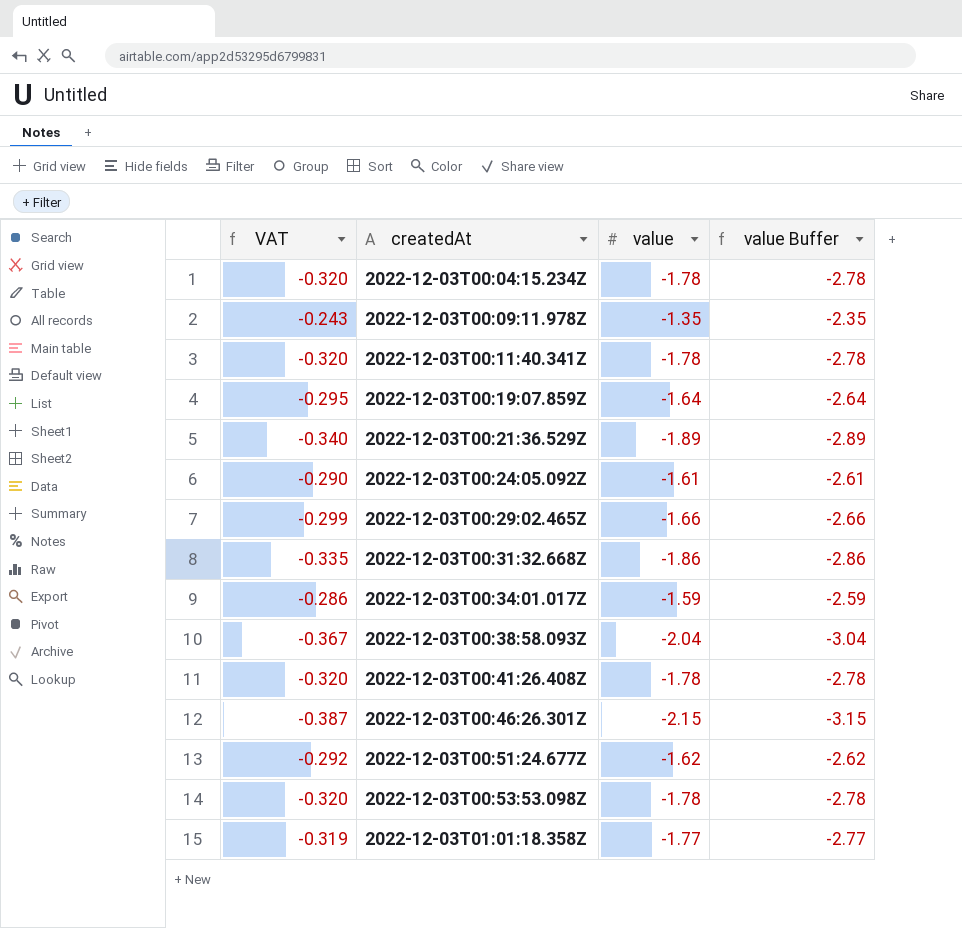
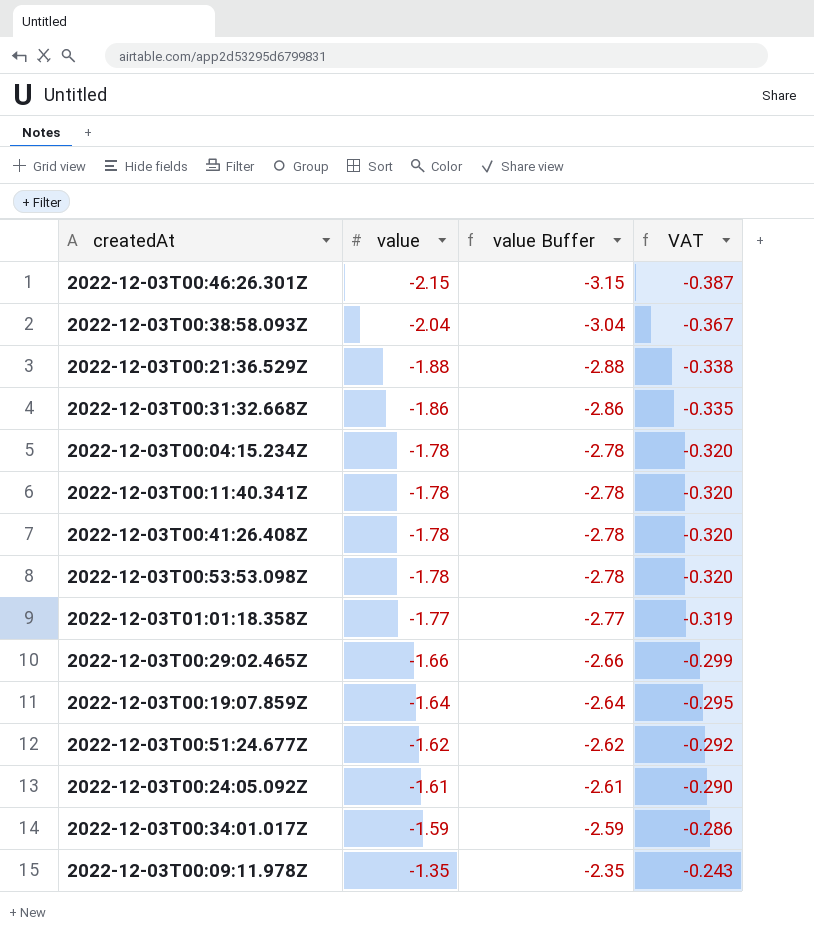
row order: createdAt ascending -> value ascending
column VAT | position: 1 -> 4
2022-12-03T00:21:36.529Z | value: -1.89 -> -1.88
2022-12-03T00:21:36.529Z | value Buffer: -2.89 -> -2.88
2022-12-03T00:21:36.529Z | VAT: -0.340 -> -0.338

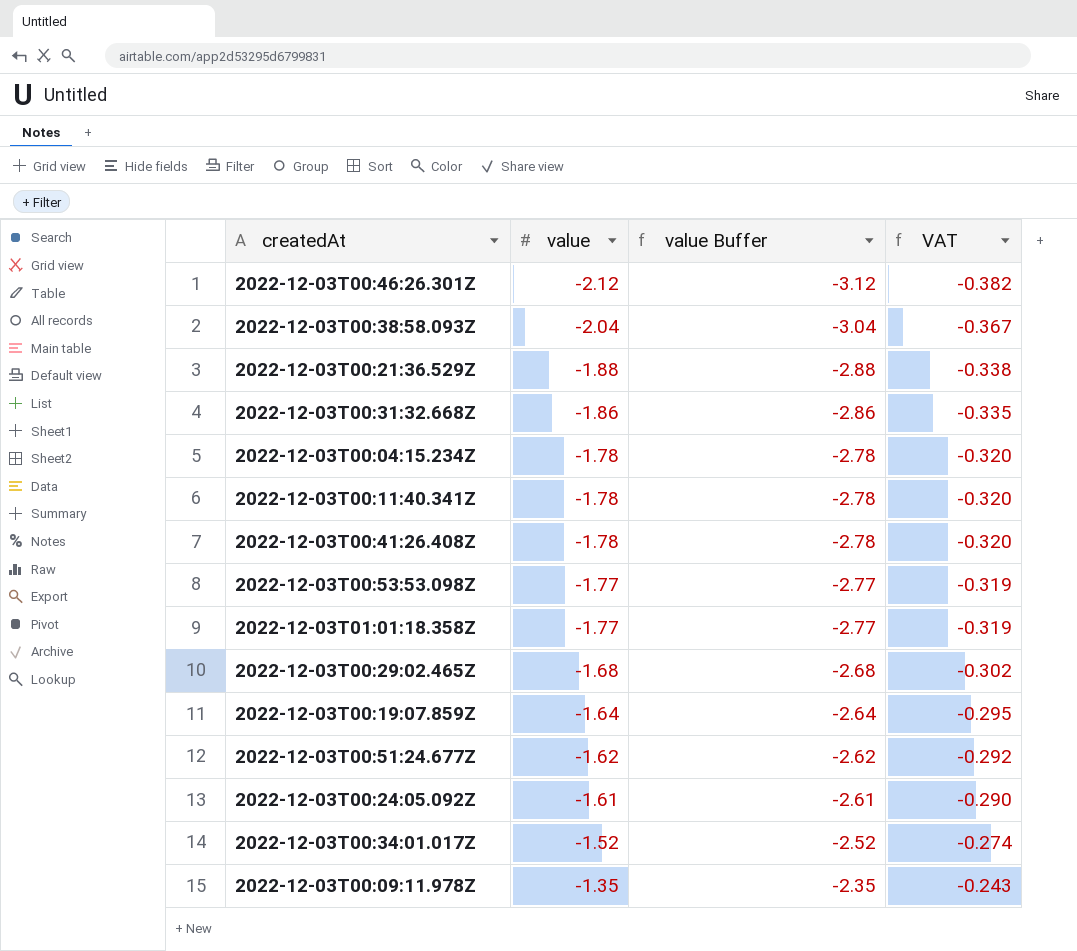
2022-12-03T00:46:26.301Z | value: -2.15 -> -2.12
2022-12-03T00:46:26.301Z | value Buffer: -3.15 -> -3.12
2022-12-03T00:46:26.301Z | VAT: -0.387 -> -0.382
2022-12-03T00:53:53.098Z | value: -1.78 -> -1.77
2022-12-03T00:53:53.098Z | value Buffer: -2.78 -> -2.77
2022-12-03T00:53:53.098Z | VAT: -0.320 -> -0.319
2022-12-03T00:29:02.465Z | value: -1.66 -> -1.68
2022-12-03T00:29:02.465Z | value Buffer: -2.66 -> -2.68
2022-12-03T00:29:02.465Z | VAT: -0.299 -> -0.302
2022-12-03T00:34:01.017Z | value: -1.59 -> -1.52
2022-12-03T00:34:01.017Z | value Buffer: -2.59 -> -2.52
2022-12-03T00:34:01.017Z | VAT: -0.286 -> -0.274

